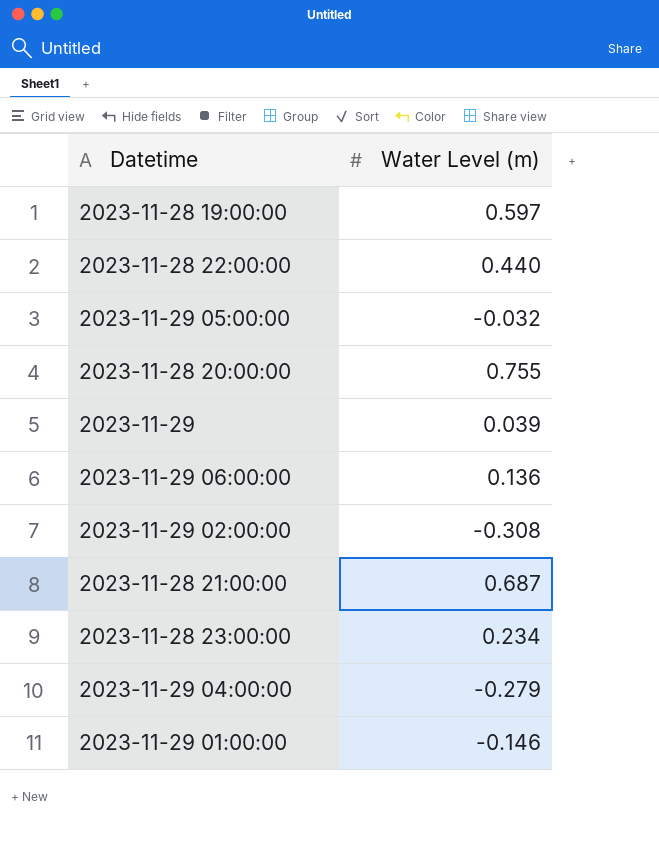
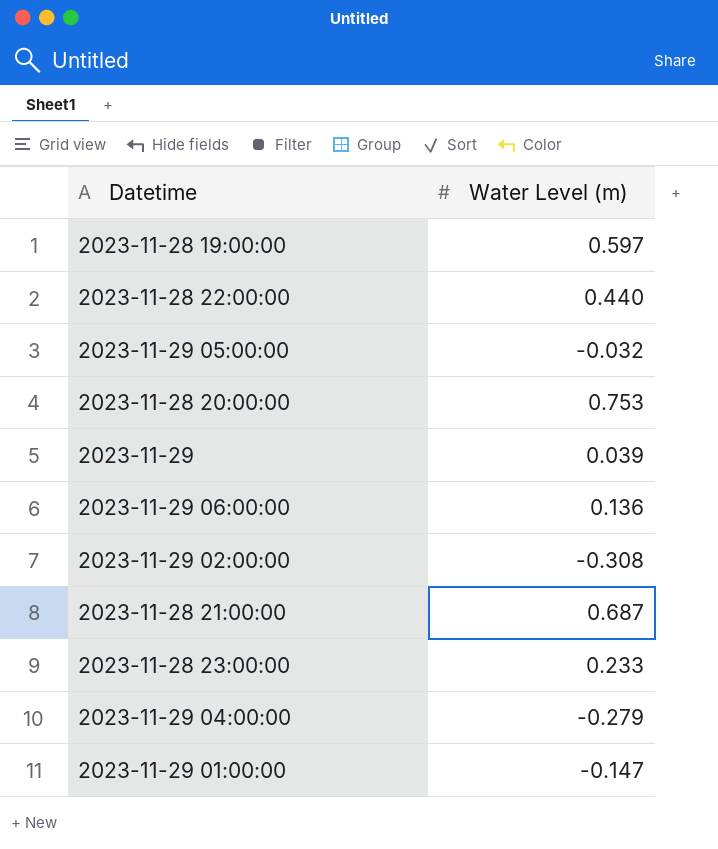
2023-11-28 20:00:00 | Water Level (m): 0.755 -> 0.753
2023-11-28 23:00:00 | Water Level (m): 0.234 -> 0.233
2023-11-29 01:00:00 | Water Level (m): -0.146 -> -0.147

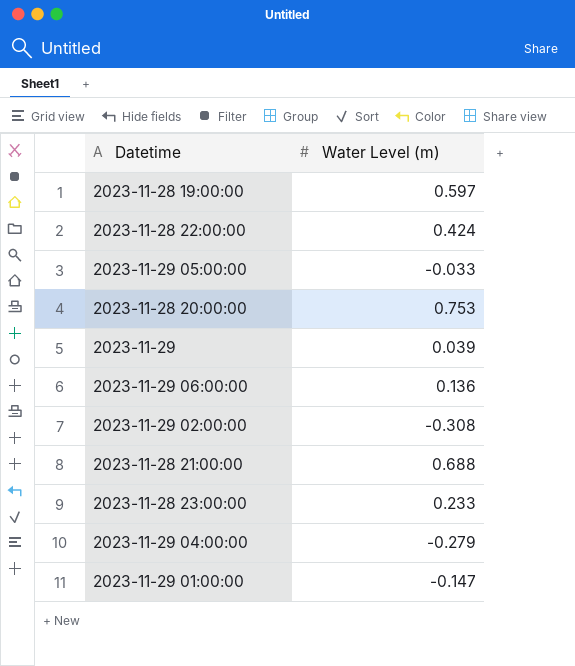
2023-11-28 22:00:00 | Water Level (m): 0.440 -> 0.424
2023-11-29 05:00:00 | Water Level (m): -0.032 -> -0.033
2023-11-28 21:00:00 | Water Level (m): 0.687 -> 0.688

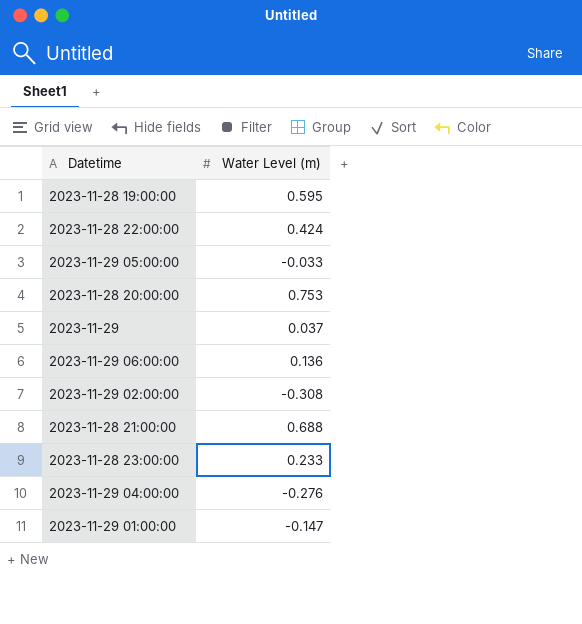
2023-11-28 19:00:00 | Water Level (m): 0.597 -> 0.595
2023-11-29 | Water Level (m): 0.039 -> 0.037
2023-11-29 04:00:00 | Water Level (m): -0.279 -> -0.276

